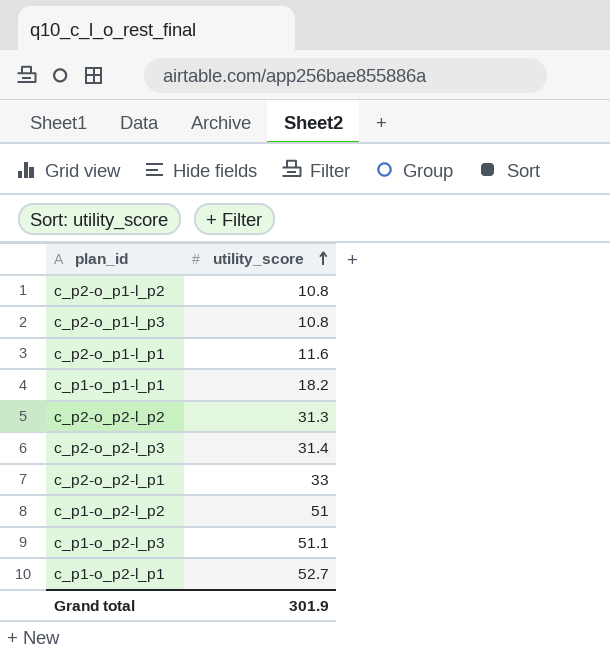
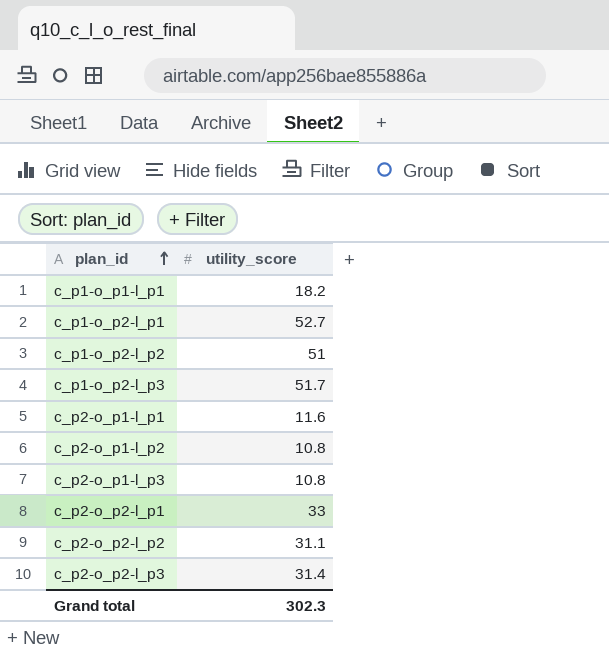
row order: utility_score ascending -> plan_id ascending
c_p1-o_p2-l_p3 | utility_score: 51.1 -> 51.7
c_p2-o_p2-l_p2 | utility_score: 31.3 -> 31.1
Grand total | utility_score: 301.9 -> 302.3

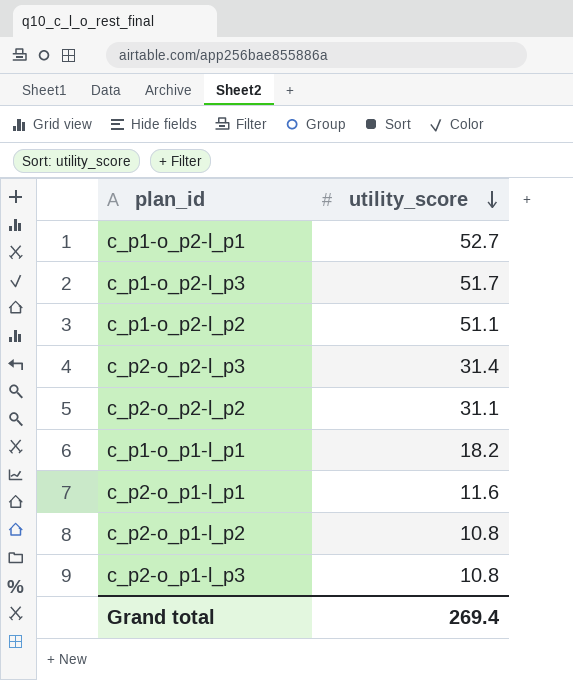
row order: plan_id ascending -> utility_score descending
row c_p2-o_p2-l_p1: 33 -> none
c_p1-o_p2-l_p2 | utility_score: 51 -> 51.1
Grand total | utility_score: 302.3 -> 269.4

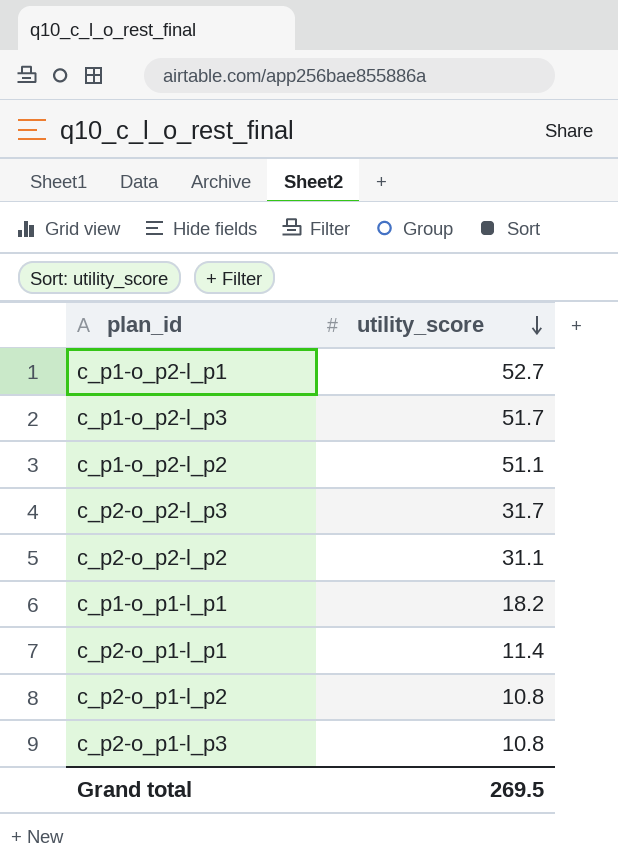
c_p2-o_p2-l_p3 | utility_score: 31.4 -> 31.7
c_p2-o_p1-l_p1 | utility_score: 11.6 -> 11.4
Grand total | utility_score: 269.4 -> 269.5

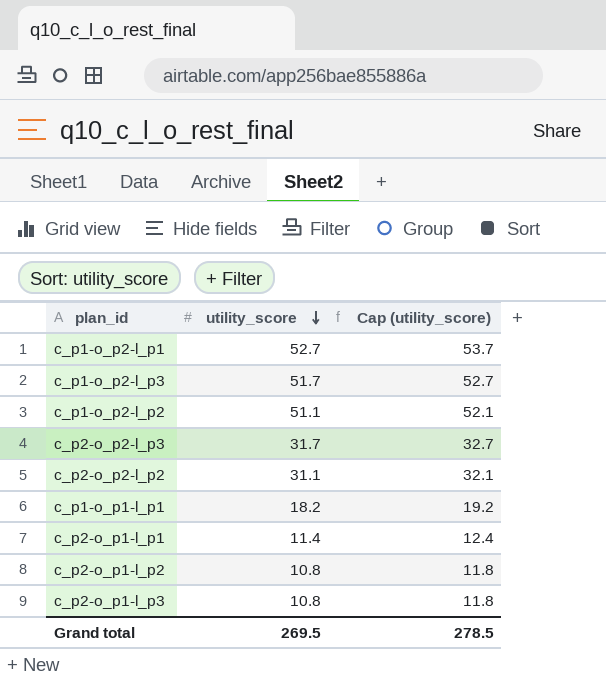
column Cap (utility_score) | formula: none -> [utility_score] + 1

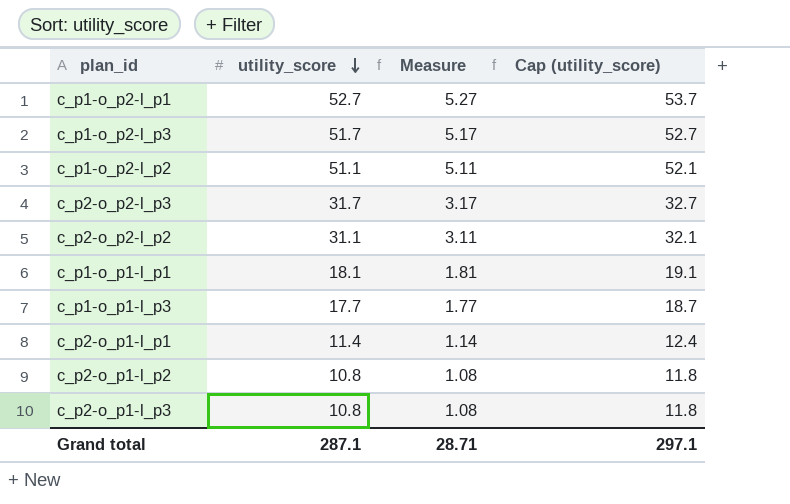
column Measure | formula: none -> [utility_score] * 0.1
c_p1-o_p1-l_p1 | utility_score: 18.2 -> 18.1
c_p1-o_p1-l_p1 | Cap (utility_score): 19.2 -> 19.1
row c_p1-o_p1-l_p3: none -> 17.7 | 1.77 | 18.7
Grand total | utility_score: 269.5 -> 287.1
Grand total | Cap (utility_score): 278.5 -> 297.1

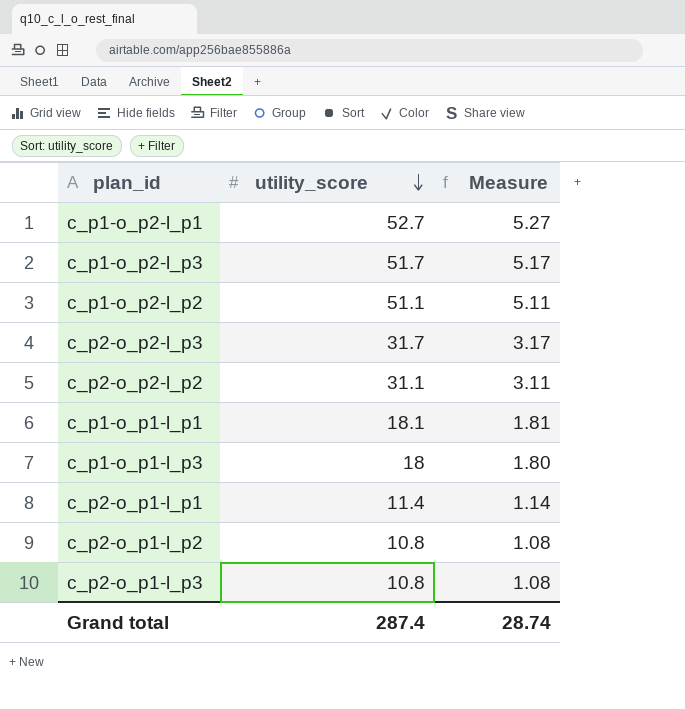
column Cap (utility_score) | formula: [utility_score] + 1 -> none
c_p1-o_p1-l_p3 | utility_score: 17.7 -> 18
c_p1-o_p1-l_p3 | Measure: 1.77 -> 1.80
Grand total | utility_score: 287.1 -> 287.4
Grand total | Measure: 28.71 -> 28.74

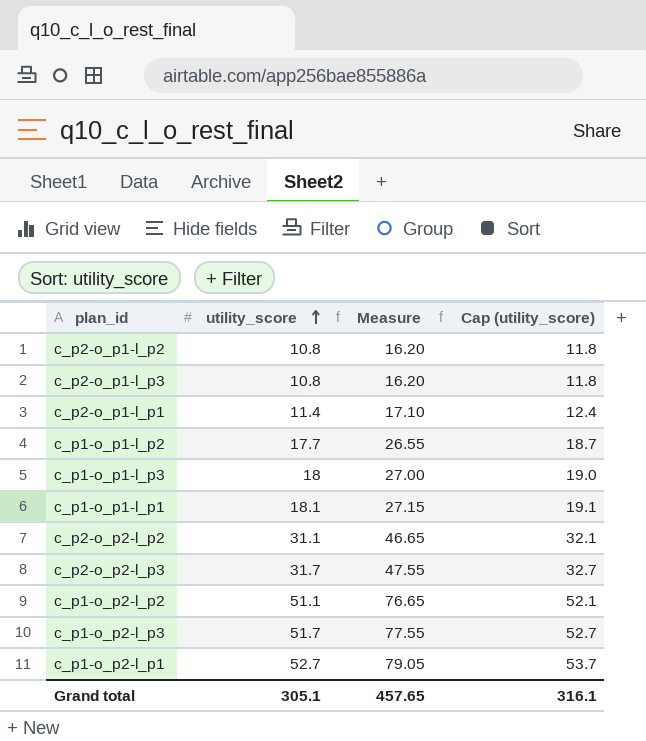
row order: utility_score descending -> utility_score ascending
column Measure | formula: [utility_score] * 0.1 -> [utility_score] * 1.5
column Cap (utility_score) | formula: none -> [utility_score] + 1
row c_p1-o_p1-l_p2: none -> 17.7 | 26.55 | 18.7
Grand total | utility_score: 287.4 -> 305.1
Grand total | Measure: 28.74 -> 457.65

